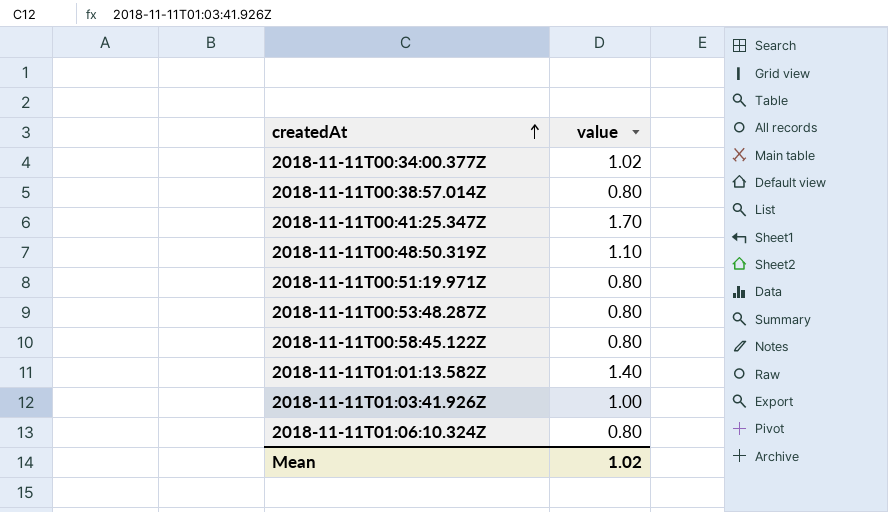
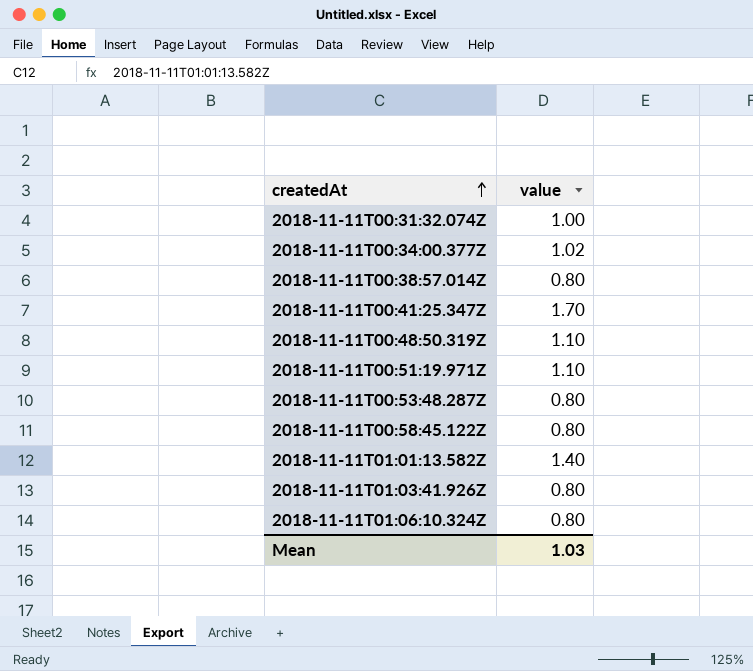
row 2018-11-11T00:31:32.074Z: none -> 1.00
2018-11-11T00:51:19.971Z | value: 0.80 -> 1.10
2018-11-11T01:03:41.926Z | value: 1.00 -> 0.80
Mean | value: 1.02 -> 1.03

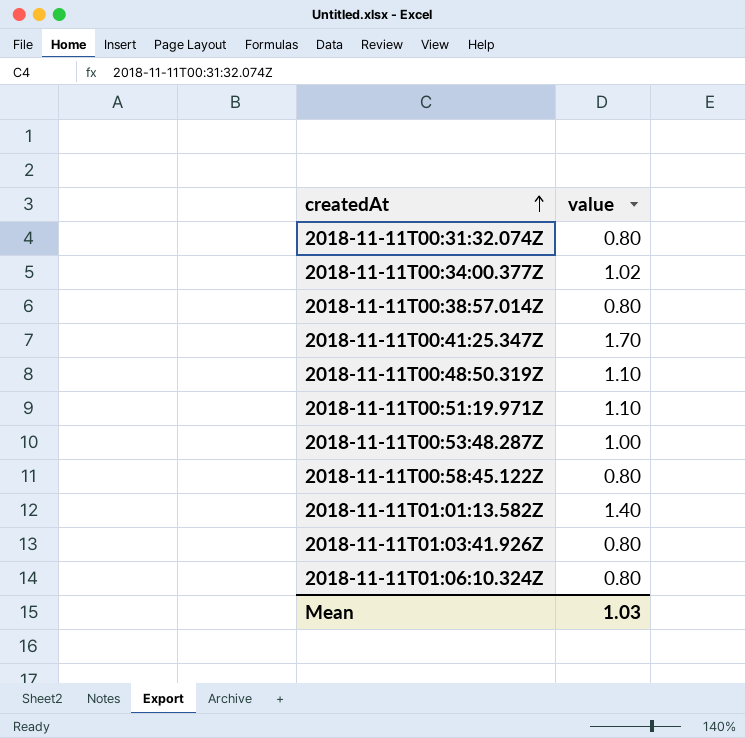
2018-11-11T00:31:32.074Z | value: 1.00 -> 0.80
2018-11-11T00:53:48.287Z | value: 0.80 -> 1.00

